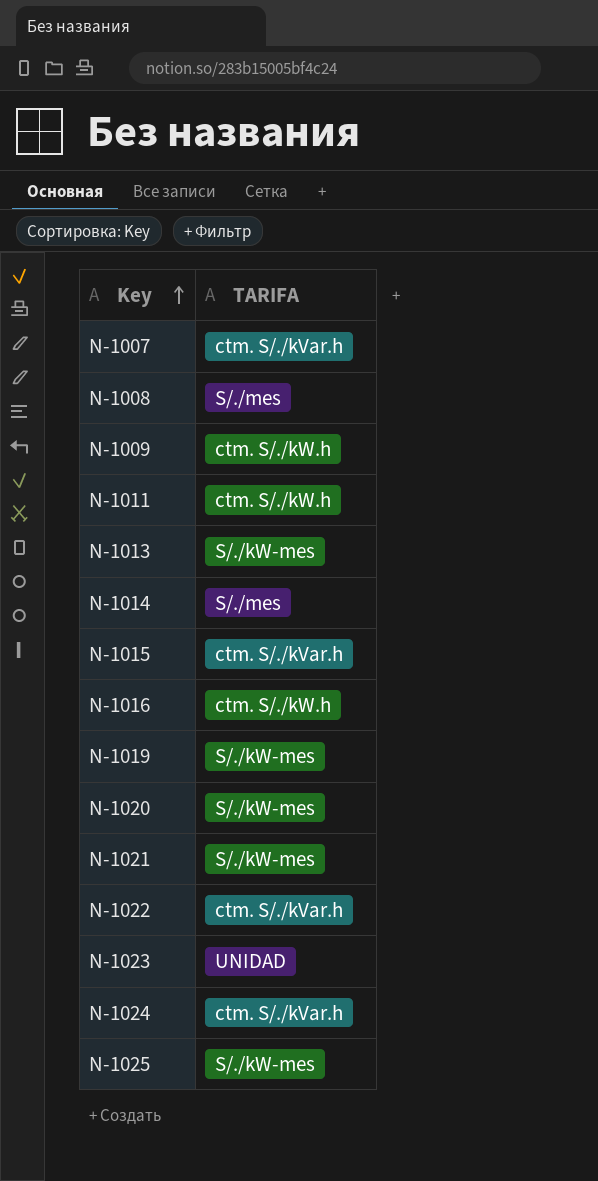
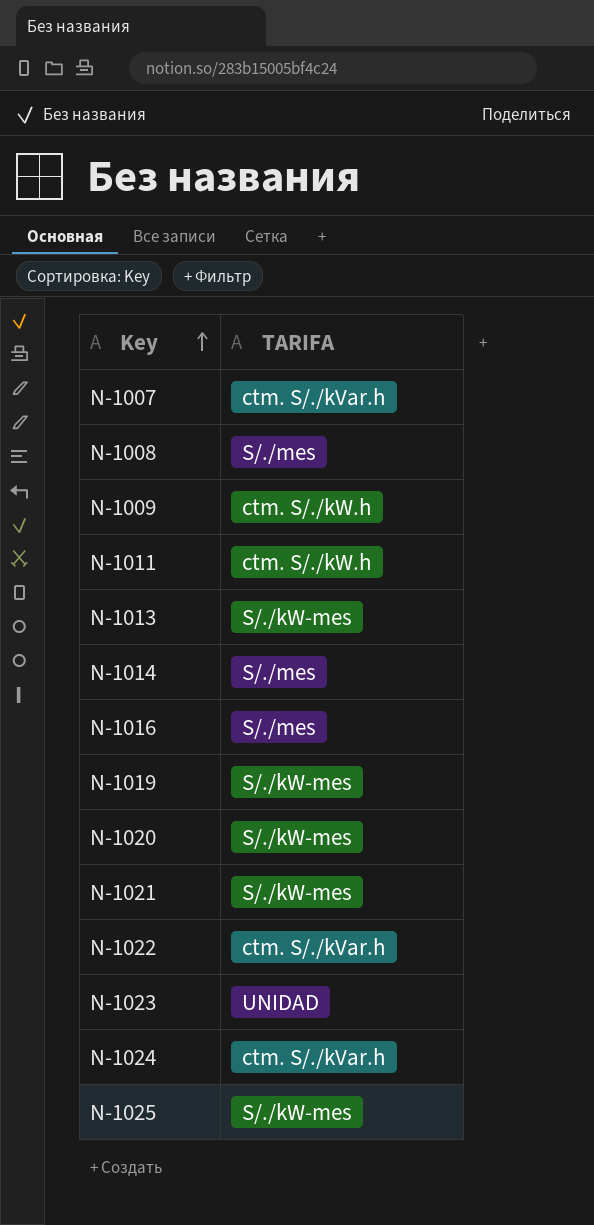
row N-1015: ctm. S/./kVar.h -> none
N-1016 | TARIFA: ctm. S/./kW.h -> S/./mes

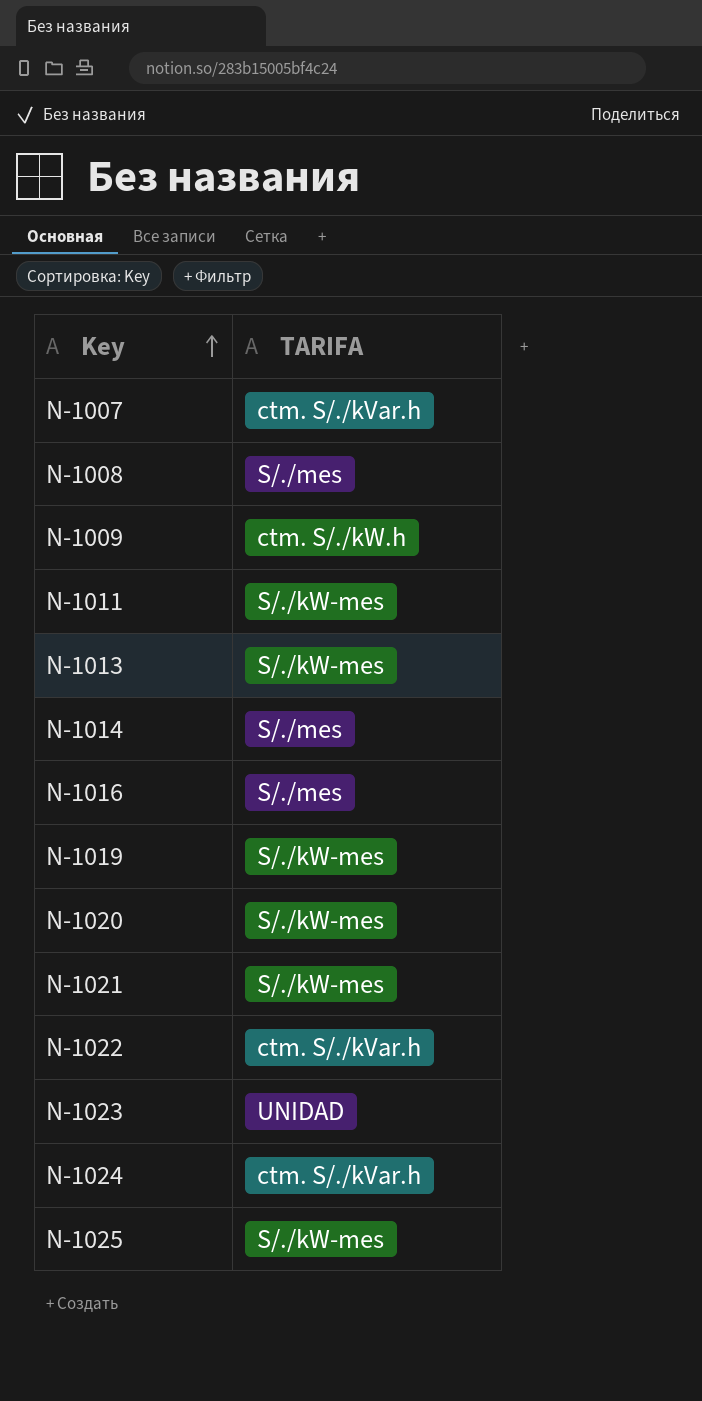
N-1011 | TARIFA: ctm. S/./kW.h -> S/./kW-mes

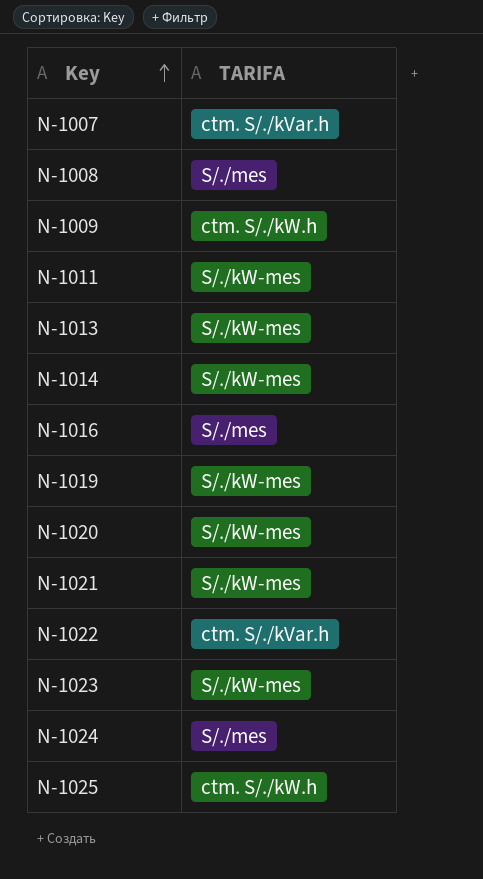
N-1014 | TARIFA: S/./mes -> S/./kW-mes
N-1023 | TARIFA: UNIDAD -> S/./kW-mes
N-1024 | TARIFA: ctm. S/./kVar.h -> S/./mes
N-1025 | TARIFA: S/./kW-mes -> ctm. S/./kW.h

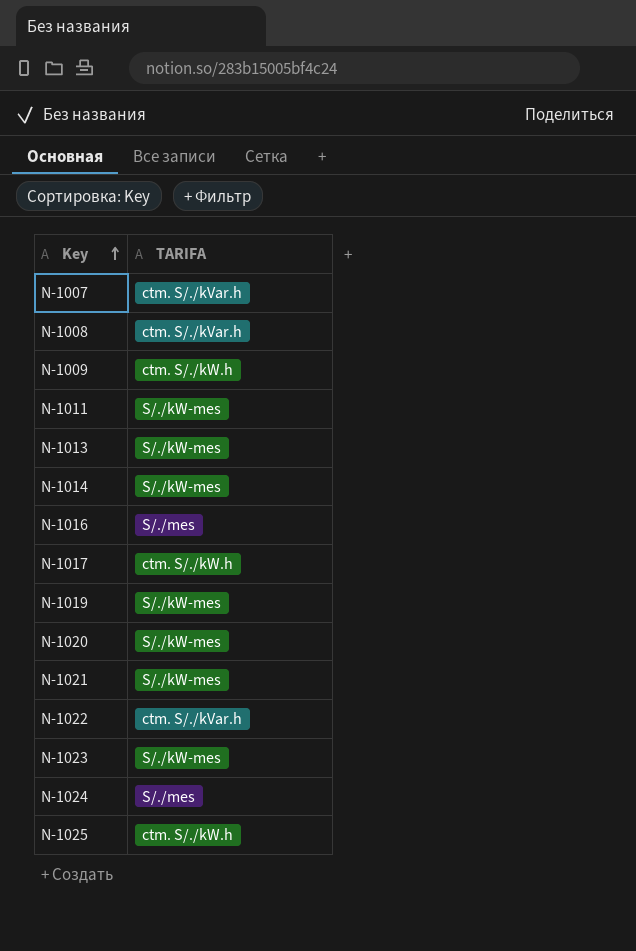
N-1008 | TARIFA: S/./mes -> ctm. S/./kVar.h
row N-1017: none -> ctm. S/./kW.h

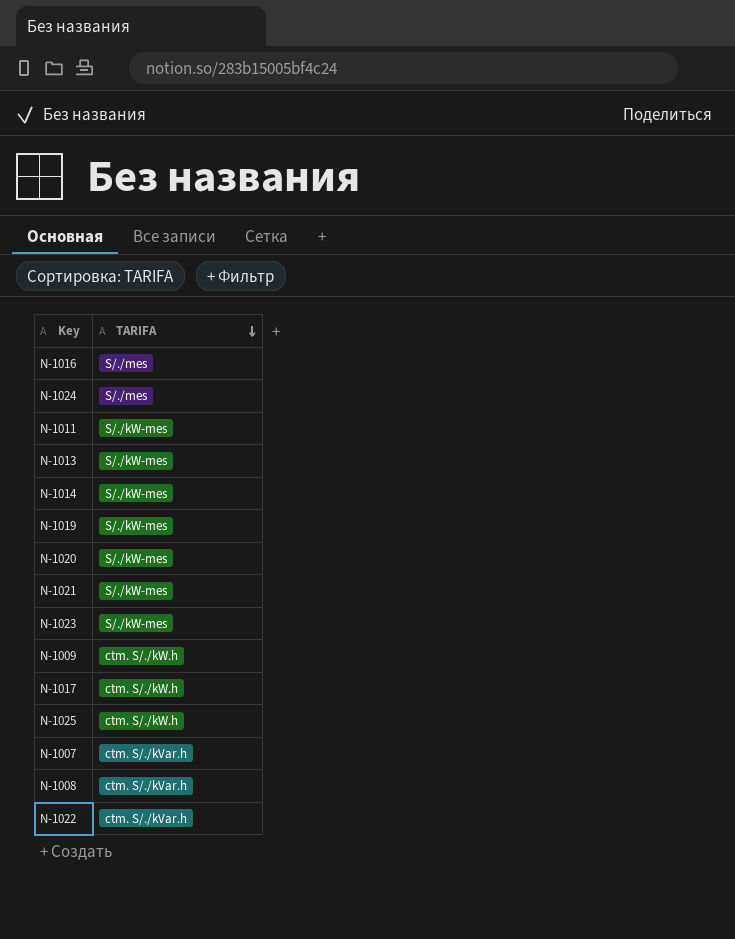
row order: Key ascending -> TARIFA descending

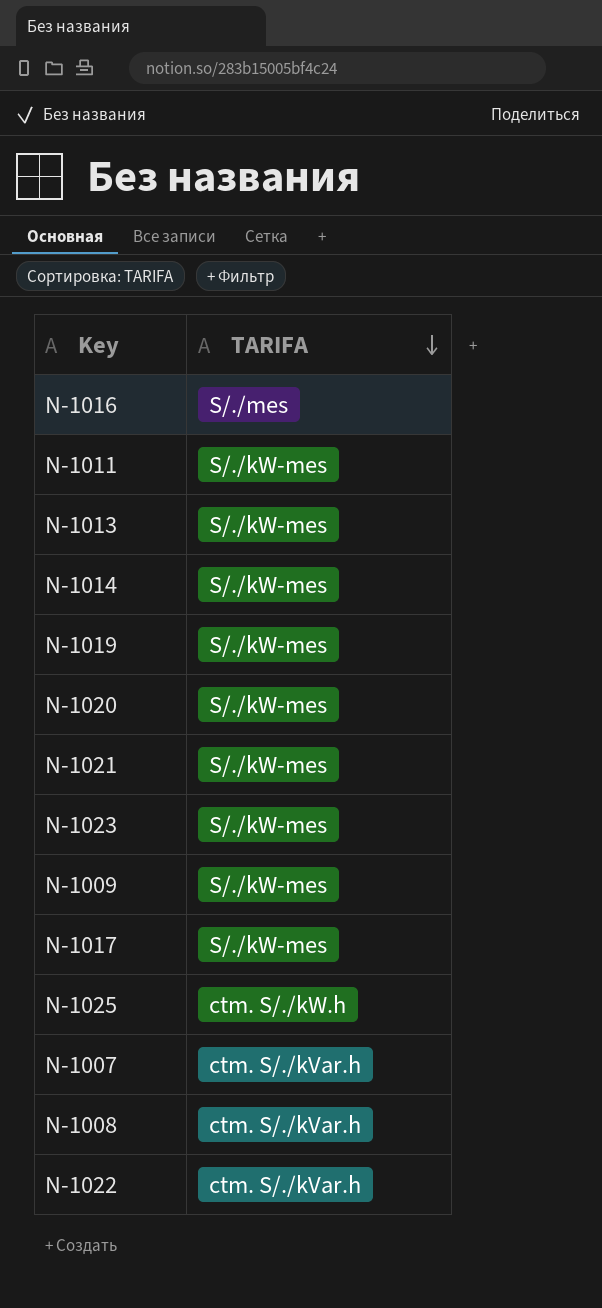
row N-1024: S/./mes -> none
N-1009 | TARIFA: ctm. S/./kW.h -> S/./kW-mes
N-1017 | TARIFA: ctm. S/./kW.h -> S/./kW-mes

